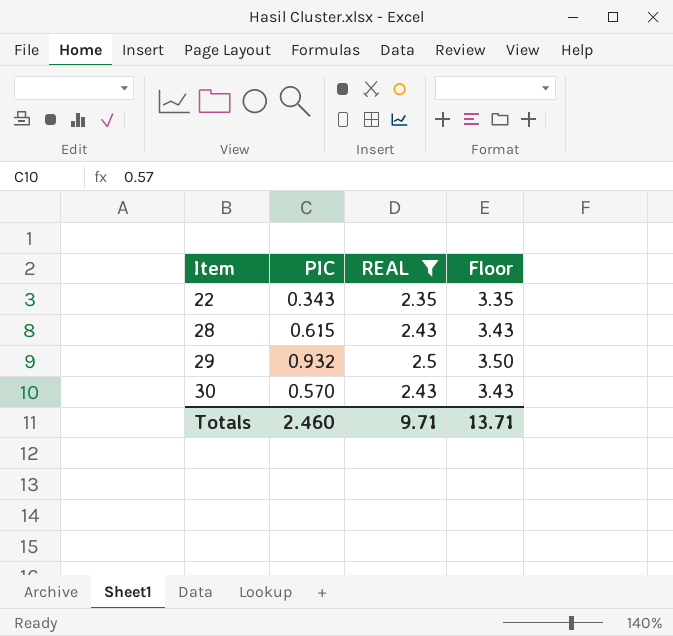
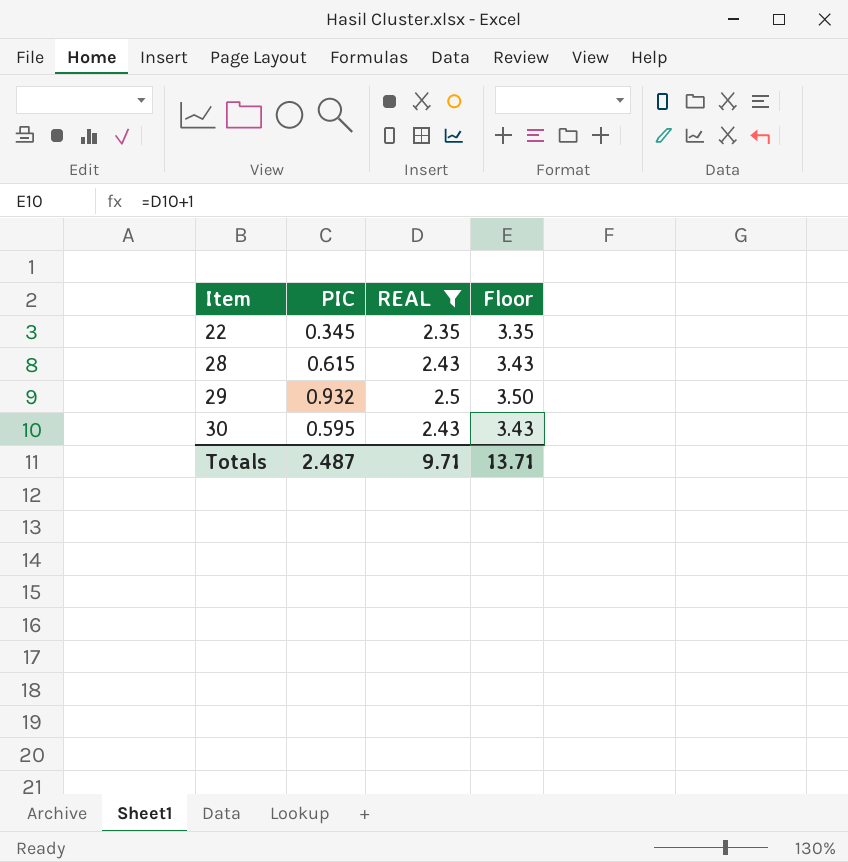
22 | PIC: 0.343 -> 0.345
30 | PIC: 0.570 -> 0.595
Totals | PIC: 2.460 -> 2.487

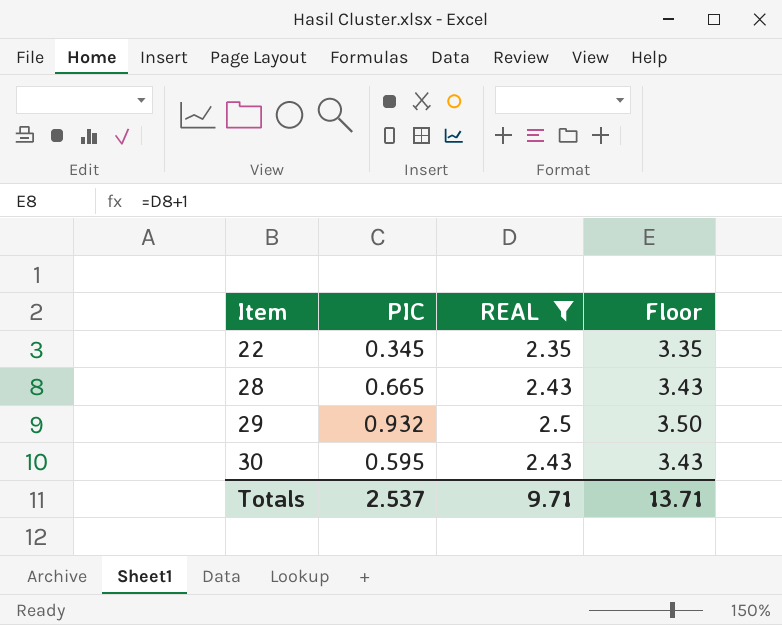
28 | PIC: 0.615 -> 0.665
Totals | PIC: 2.487 -> 2.537

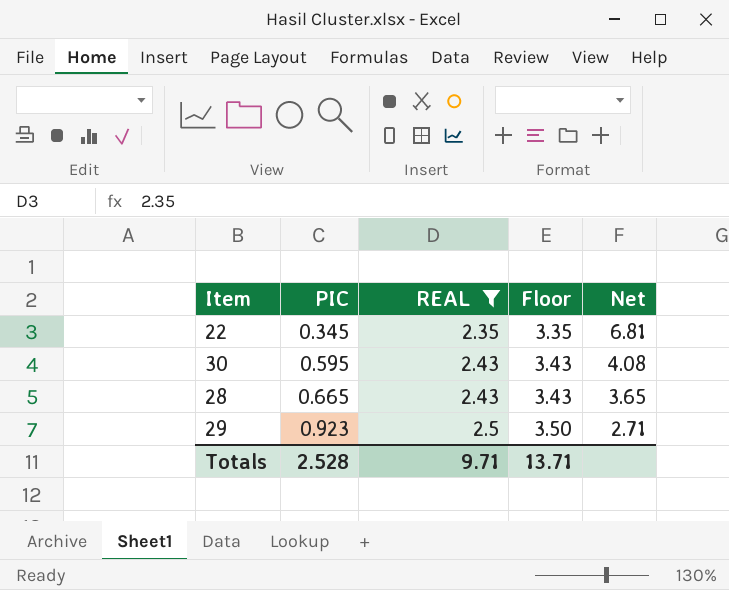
row order: Item ascending -> PIC ascending
column Net | formula: none -> [REAL] / [PIC]
29 | PIC: 0.932 -> 0.923
Totals | PIC: 2.537 -> 2.528

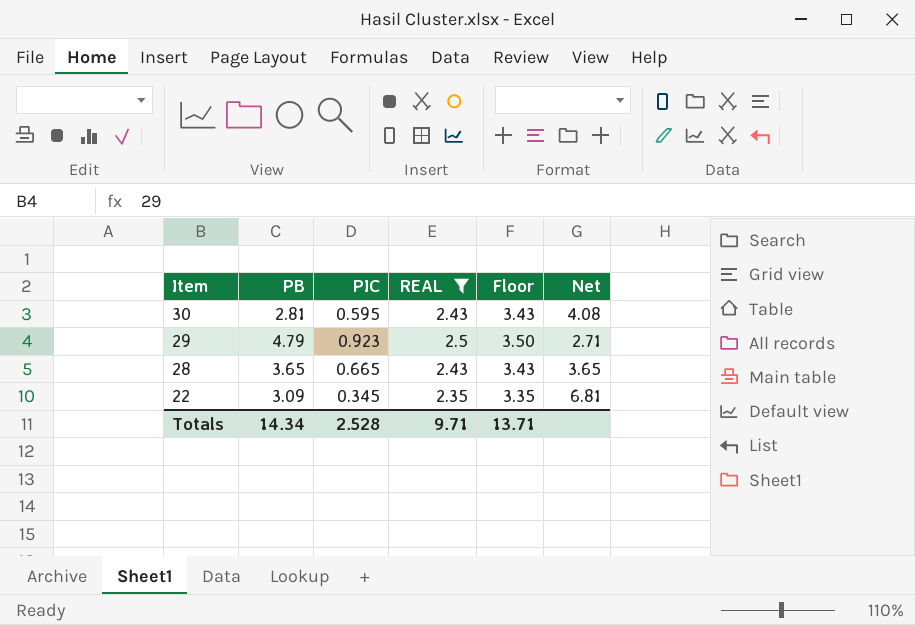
row order: PIC ascending -> Item descending
column PB | position: none -> 2

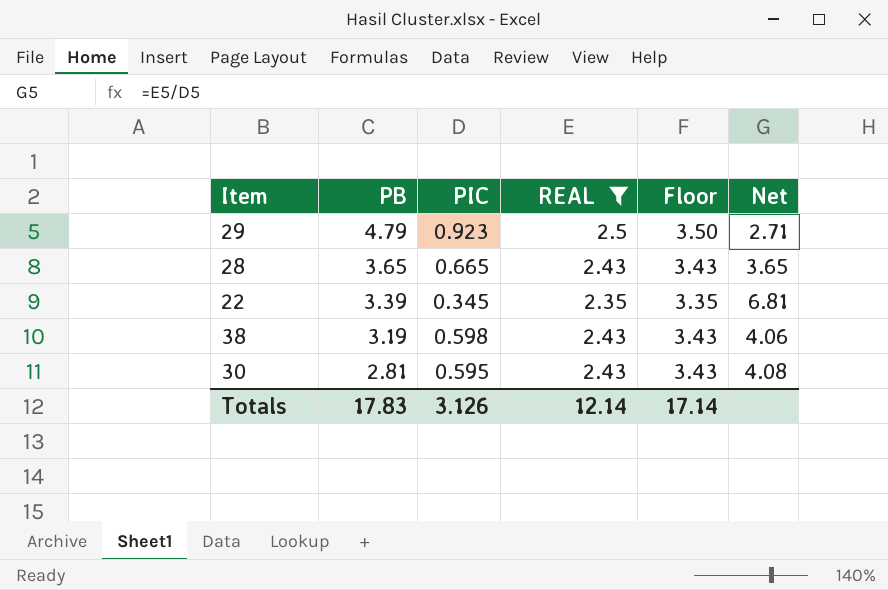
row order: Item descending -> PB descending
22 | PB: 3.09 -> 3.39
row 38: none -> 3.19 | 0.598 | 2.43 | 3.43 | 4.06
Totals | PB: 14.34 -> 17.83
Totals | PIC: 2.528 -> 3.126
Totals | REAL: 9.71 -> 12.14
Totals | Floor: 13.71 -> 17.14

